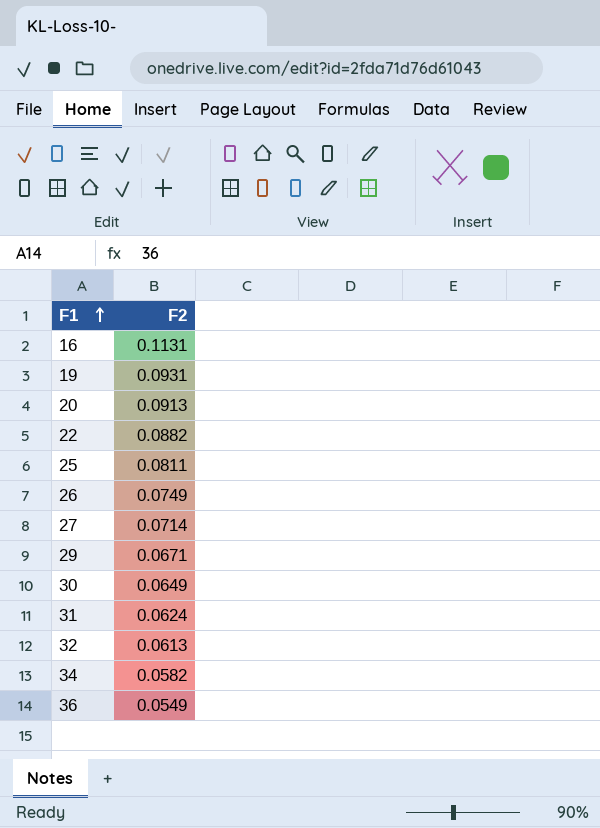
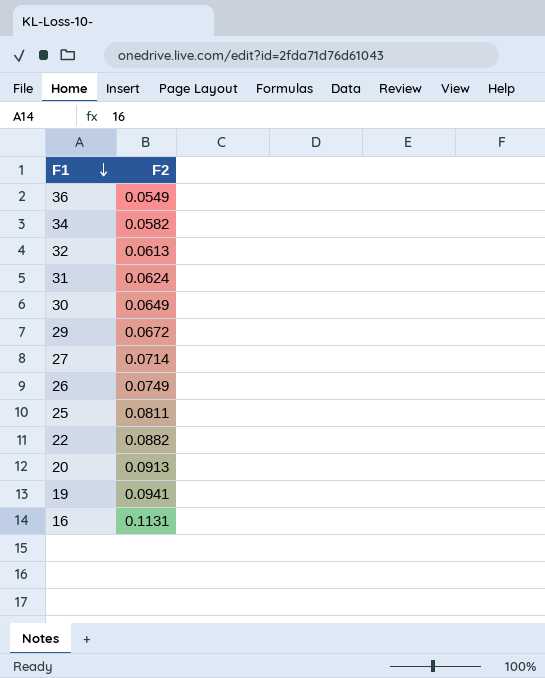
row order: F1 ascending -> F1 descending
29 | F2: 0.0671 -> 0.0672
19 | F2: 0.0931 -> 0.0941

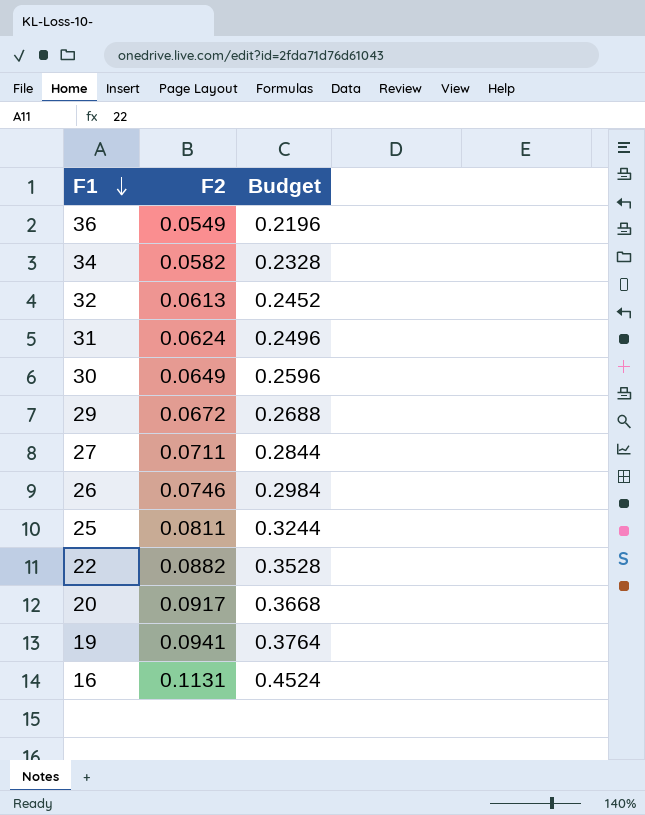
column Budget | formula: none -> [F2] * 4
27 | F2: 0.0714 -> 0.0711
26 | F2: 0.0749 -> 0.0746
20 | F2: 0.0913 -> 0.0917

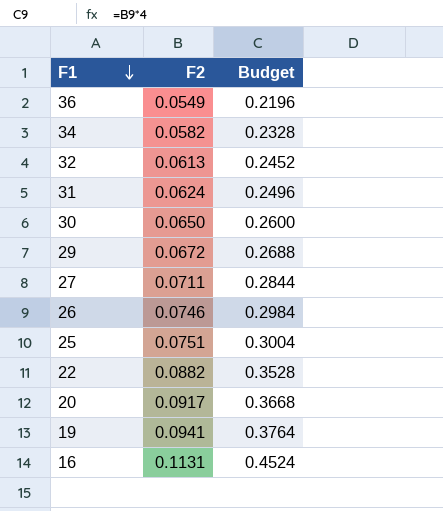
30 | F2: 0.0649 -> 0.0650
30 | Budget: 0.2596 -> 0.2600
25 | F2: 0.0811 -> 0.0751
25 | Budget: 0.3244 -> 0.3004

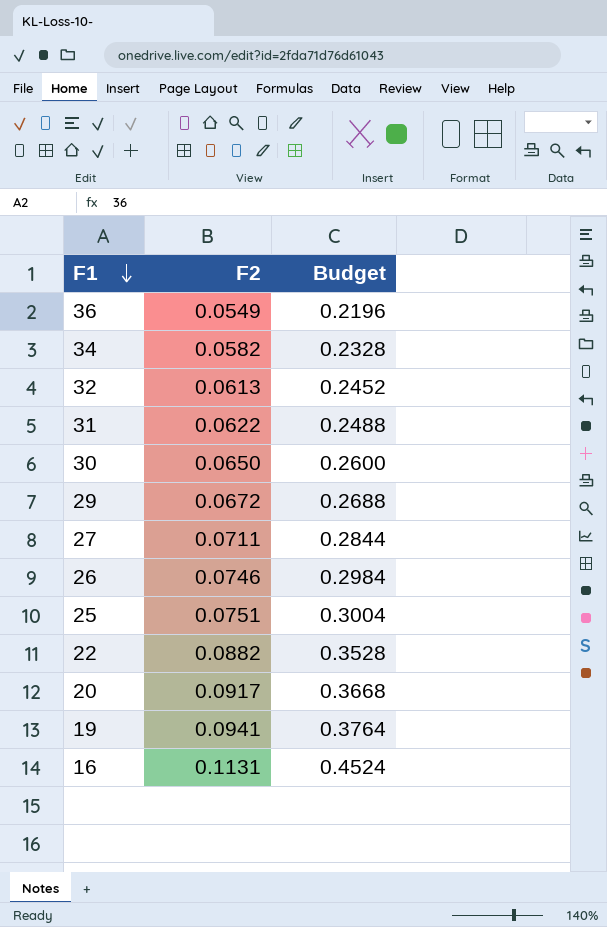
31 | F2: 0.0624 -> 0.0622
31 | Budget: 0.2496 -> 0.2488

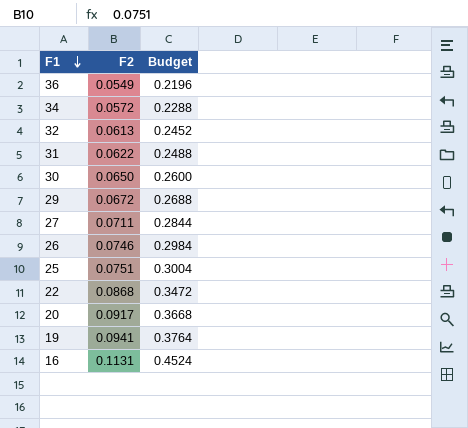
34 | F2: 0.0582 -> 0.0572
34 | Budget: 0.2328 -> 0.2288
22 | F2: 0.0882 -> 0.0868
22 | Budget: 0.3528 -> 0.3472

